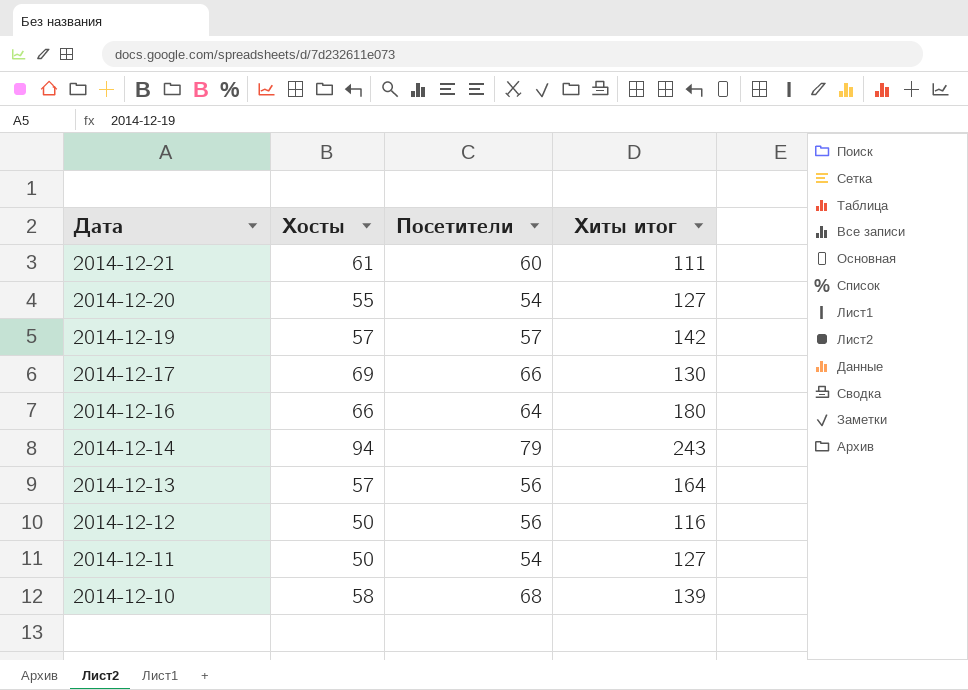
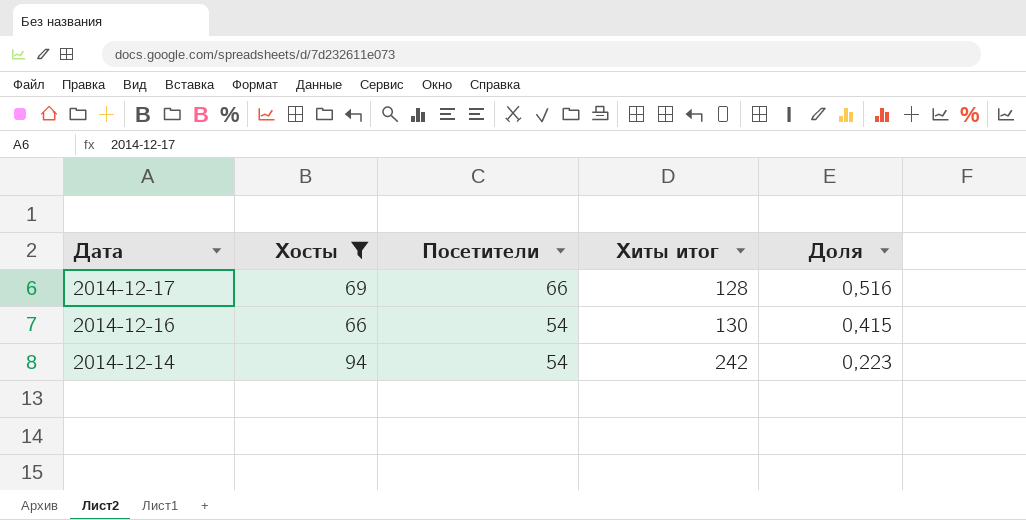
filter: none -> Хосты >= 66
column Доля | formula: none -> [Посетители] / [Хиты итог]
2014-12-17 | Хиты итог: 130 -> 128
2014-12-16 | Посетители: 64 -> 54
2014-12-16 | Хиты итог: 180 -> 130
2014-12-14 | Посетители: 79 -> 54
2014-12-14 | Хиты итог: 243 -> 242

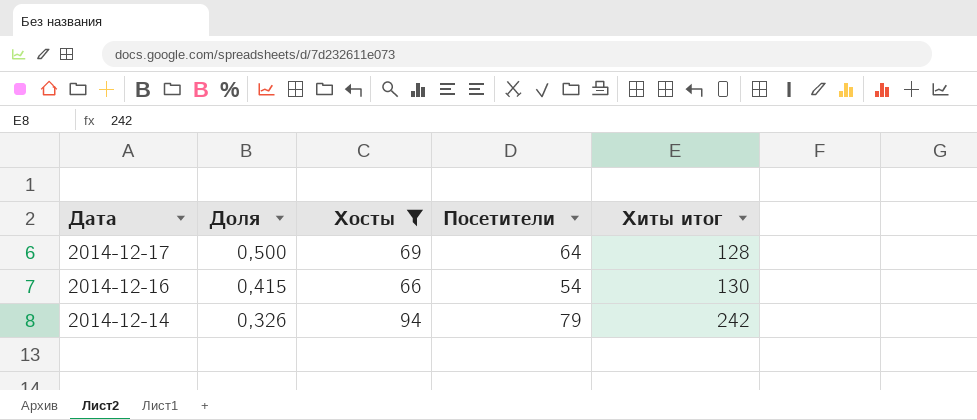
column Доля | position: 5 -> 2
2014-12-17 | Доля: 0,516 -> 0,500
2014-12-17 | Посетители: 66 -> 64
2014-12-14 | Доля: 0,223 -> 0,326
2014-12-14 | Посетители: 54 -> 79

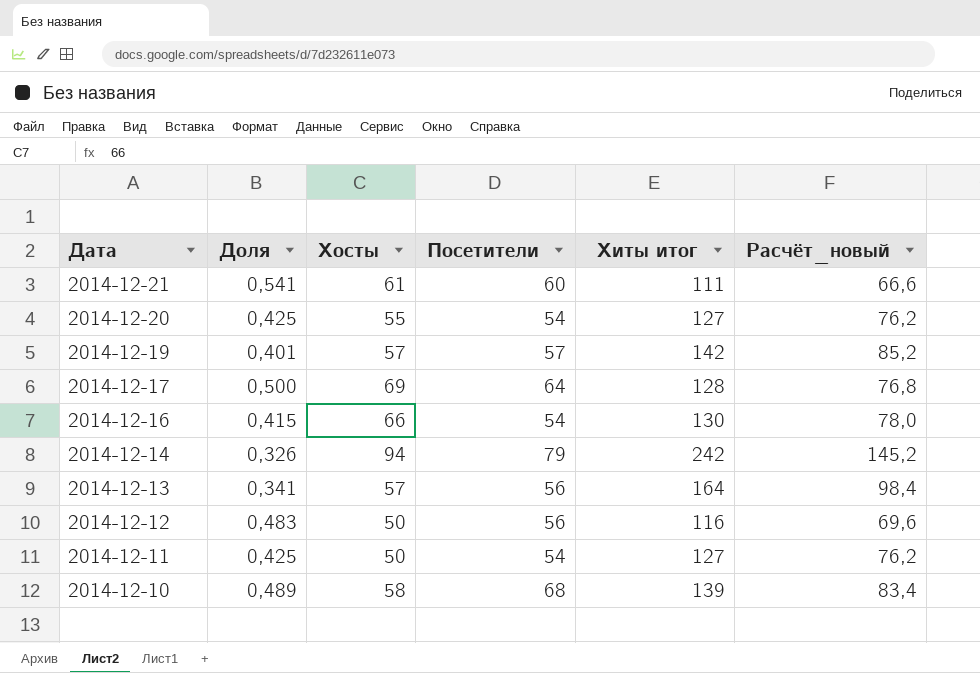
filter: Хосты >= 66 -> none
column Расчёт_новый | formula: none -> [Хиты итог] * 0,6

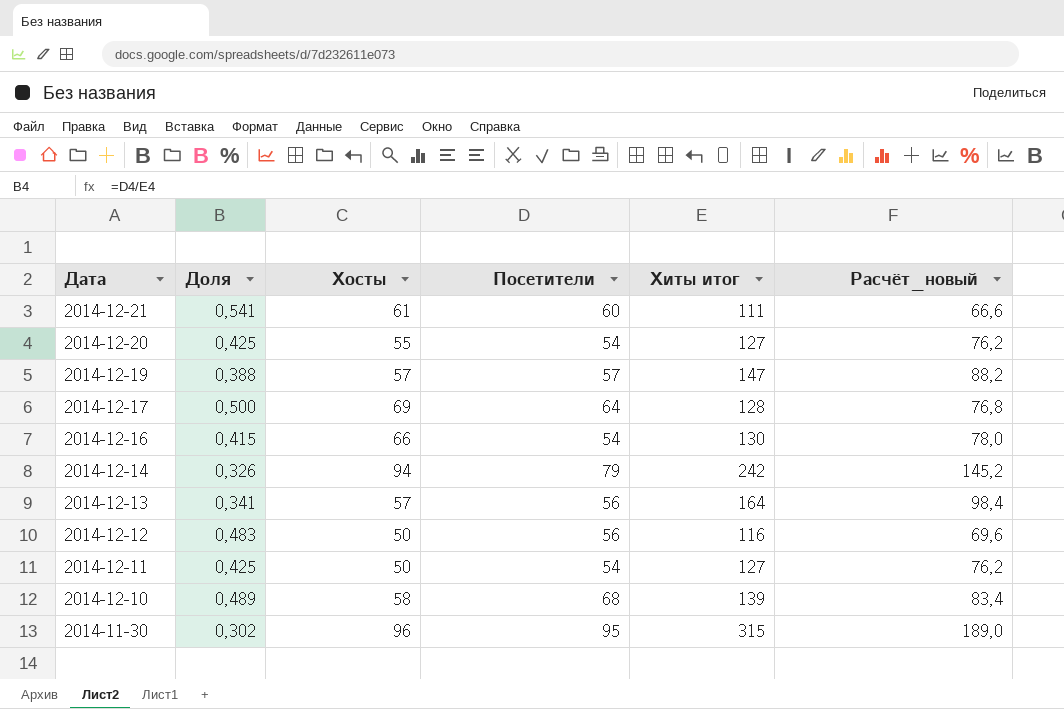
2014-12-19 | Доля: 0,401 -> 0,388
2014-12-19 | Хиты итог: 142 -> 147
2014-12-19 | Расчёт_новый: 85,2 -> 88,2
row 2014-11-30: none -> 0,302 | 96 | 95 | 315 | 189,0

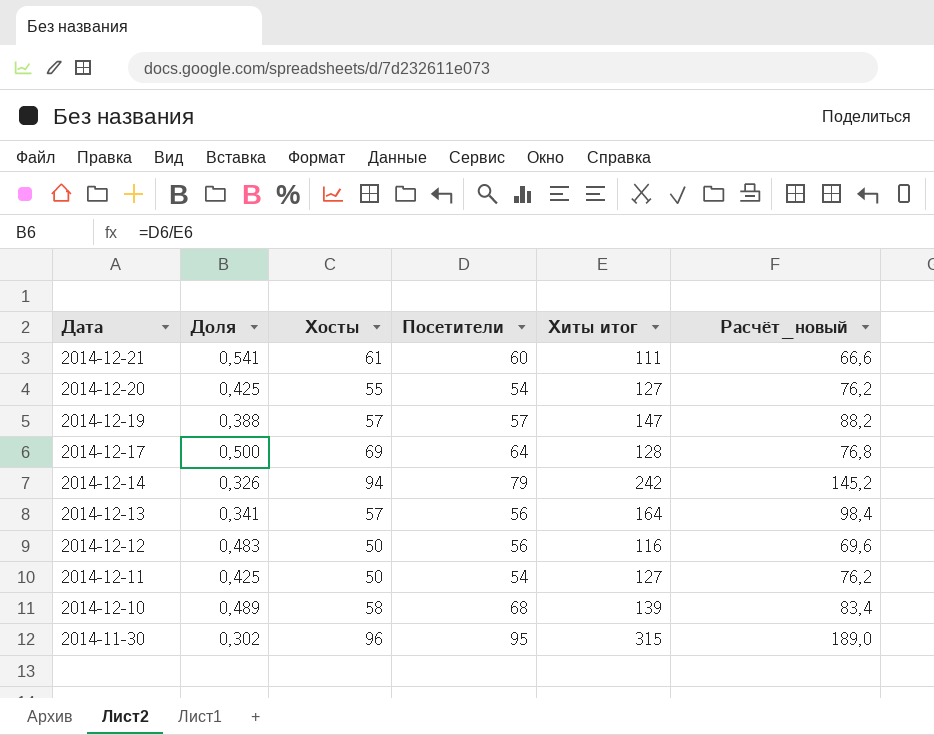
row 2014-12-16: 0,415 | 66 | 54 | 130 | 78,0 -> none

